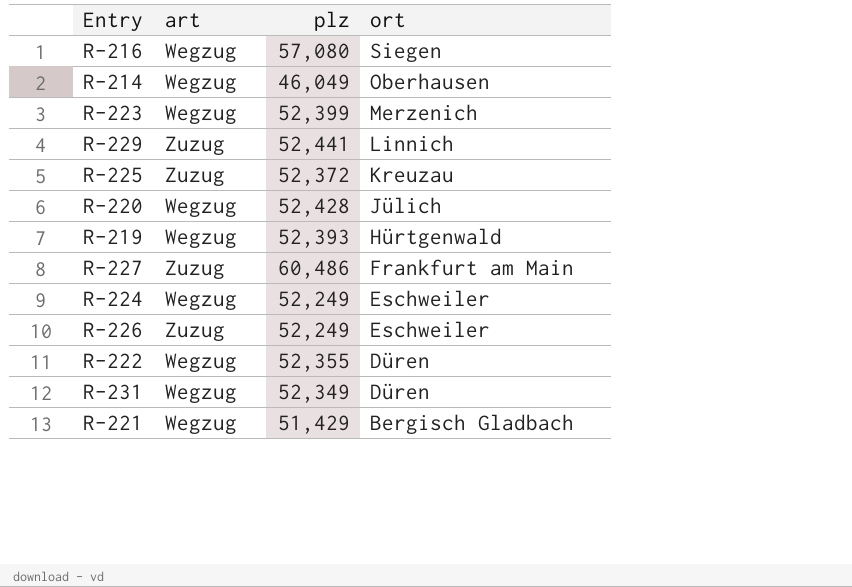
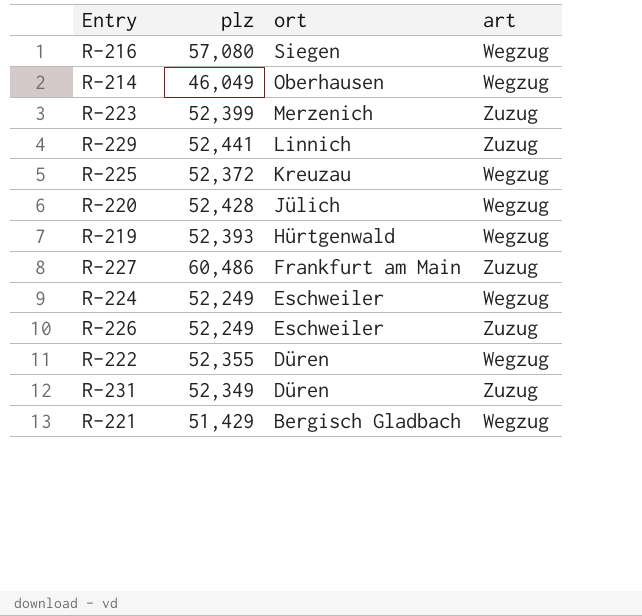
column art | position: 2 -> 4
R-223 | art: Wegzug -> Zuzug
R-225 | art: Zuzug -> Wegzug
R-231 | art: Wegzug -> Zuzug

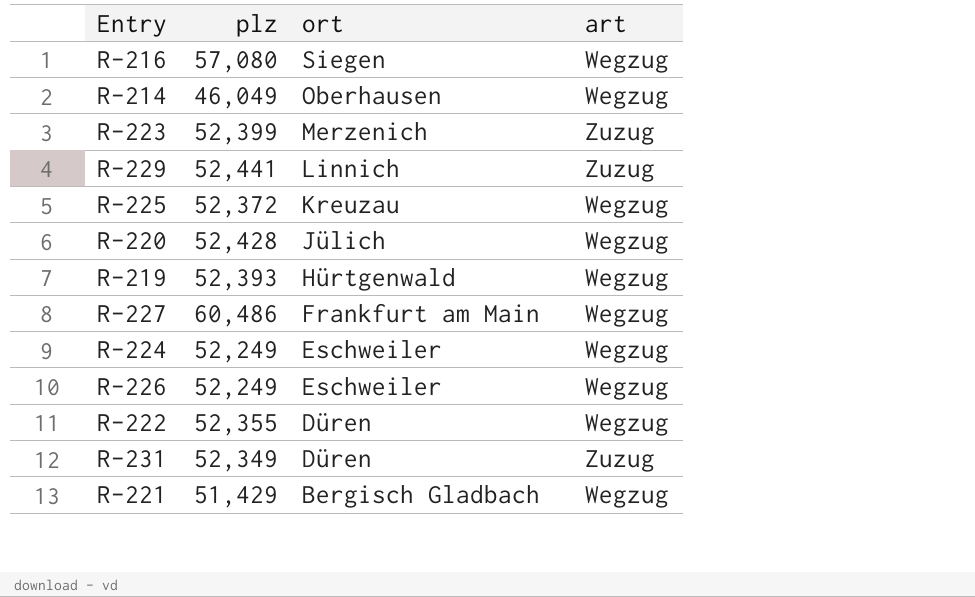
R-227 | art: Zuzug -> Wegzug
R-226 | art: Zuzug -> Wegzug

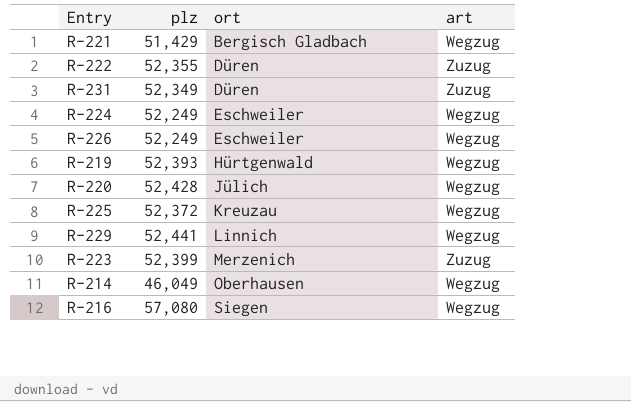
row order: ort descending -> ort ascending
row R-227: 60,486 | Frankfurt am Main | Wegzug -> none
R-222 | art: Wegzug -> Zuzug
R-229 | art: Zuzug -> Wegzug

